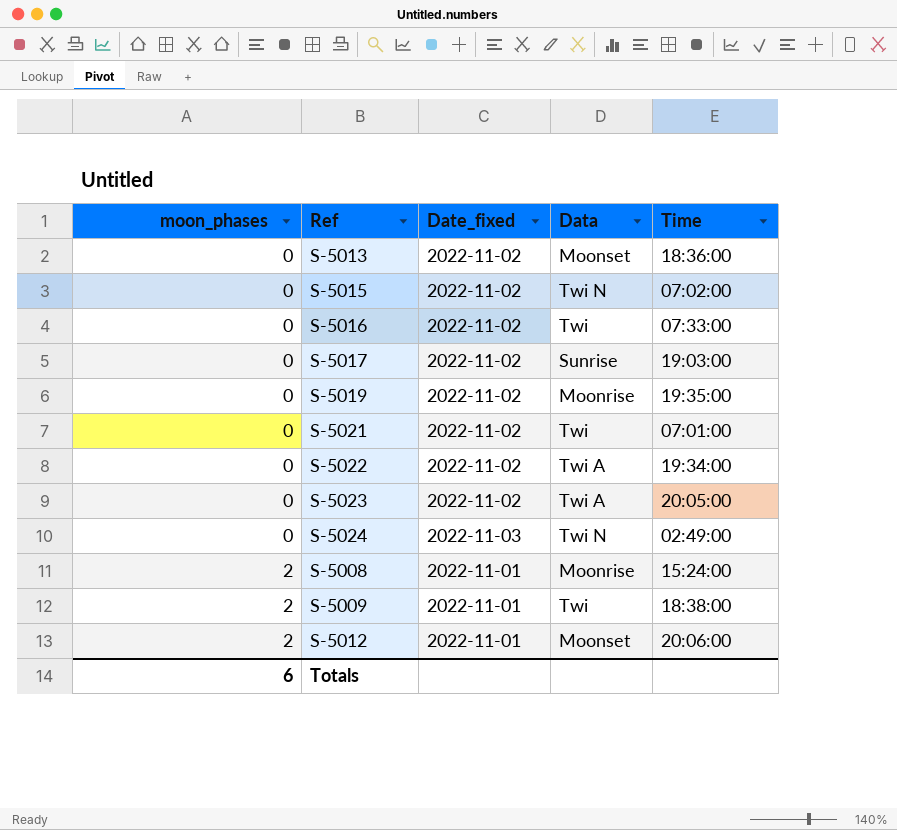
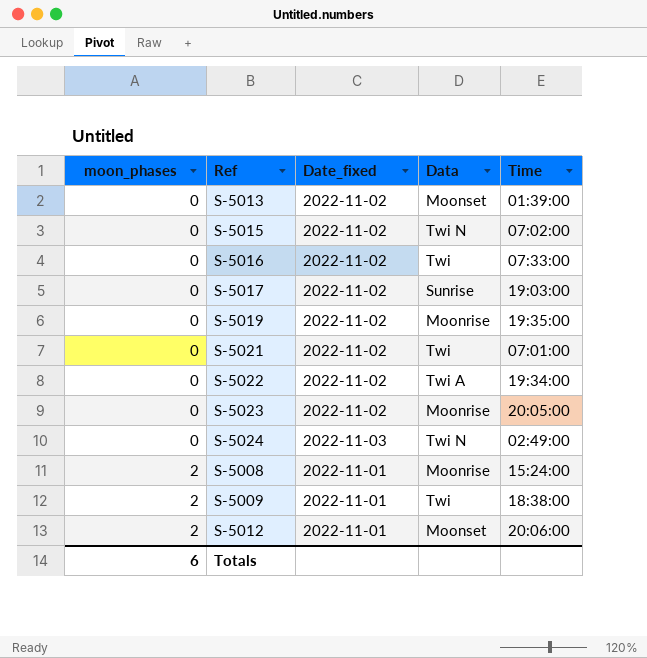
S-5013 | Time: 18:36:00 -> 01:39:00
S-5023 | Data: Twi A -> Moonrise

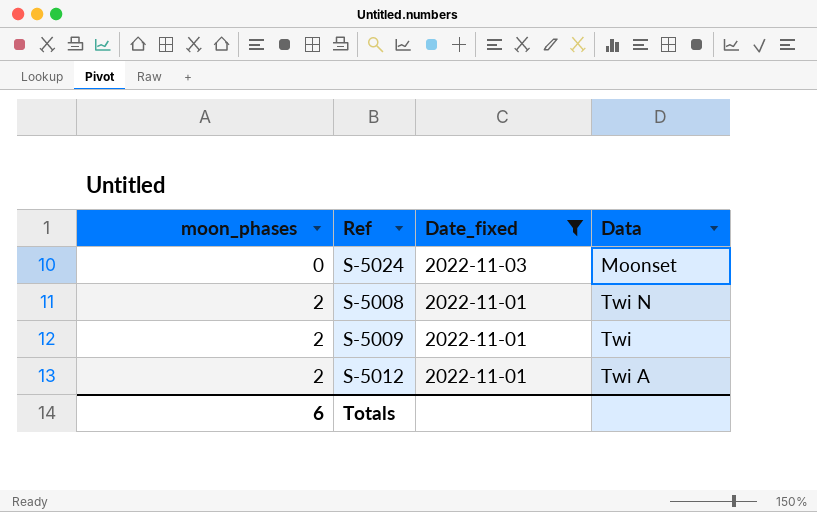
filter: none -> Date_fixed != 2022-11-02
column Time | position: 5 -> none
S-5024 | Data: Twi N -> Moonset
S-5008 | Data: Moonrise -> Twi N
S-5012 | Data: Moonset -> Twi A

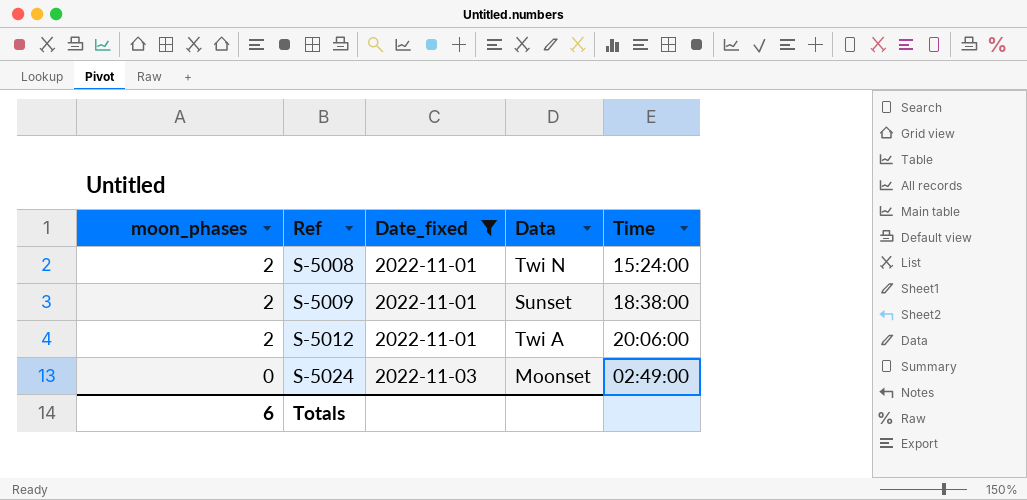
row order: moon_phases ascending -> moon_phases descending
column Time | position: none -> 5
S-5009 | Data: Twi -> Sunset

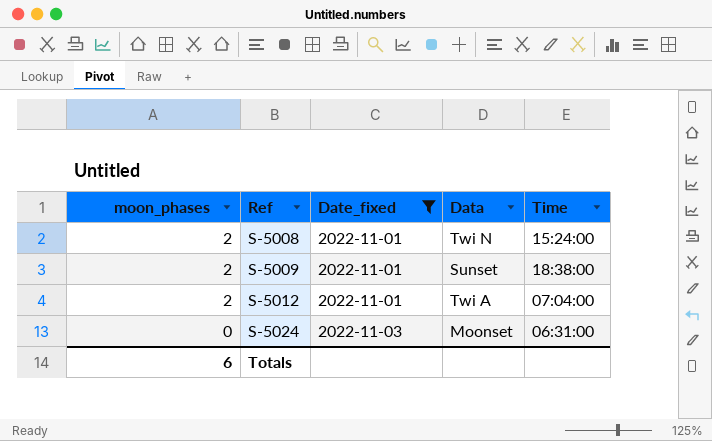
S-5012 | Time: 20:06:00 -> 07:04:00
S-5024 | Time: 02:49:00 -> 06:31:00

